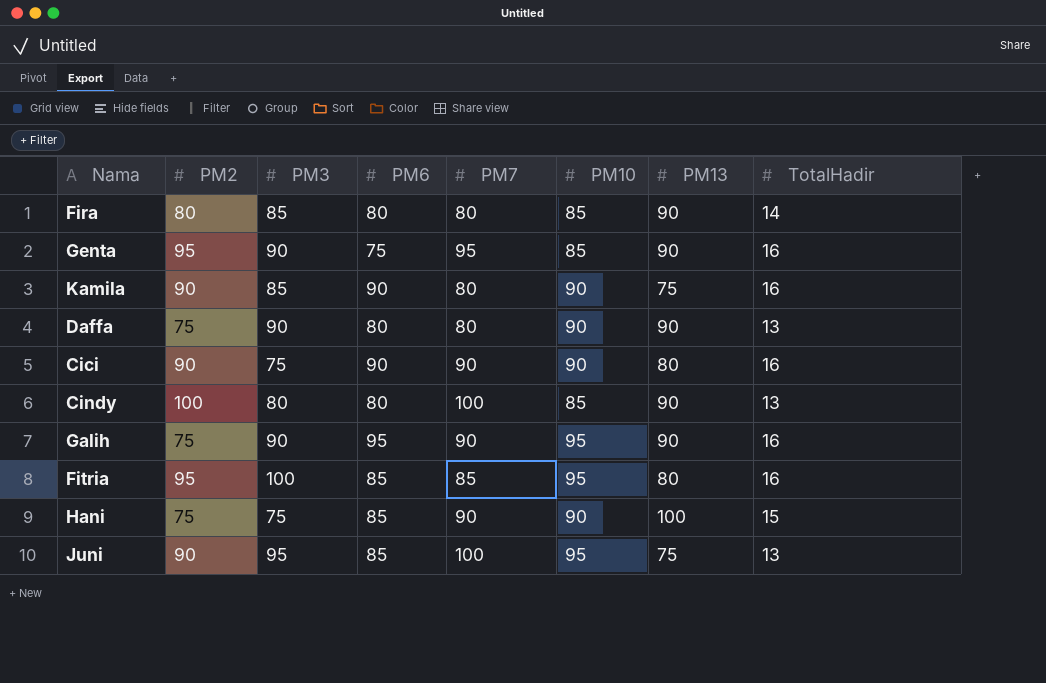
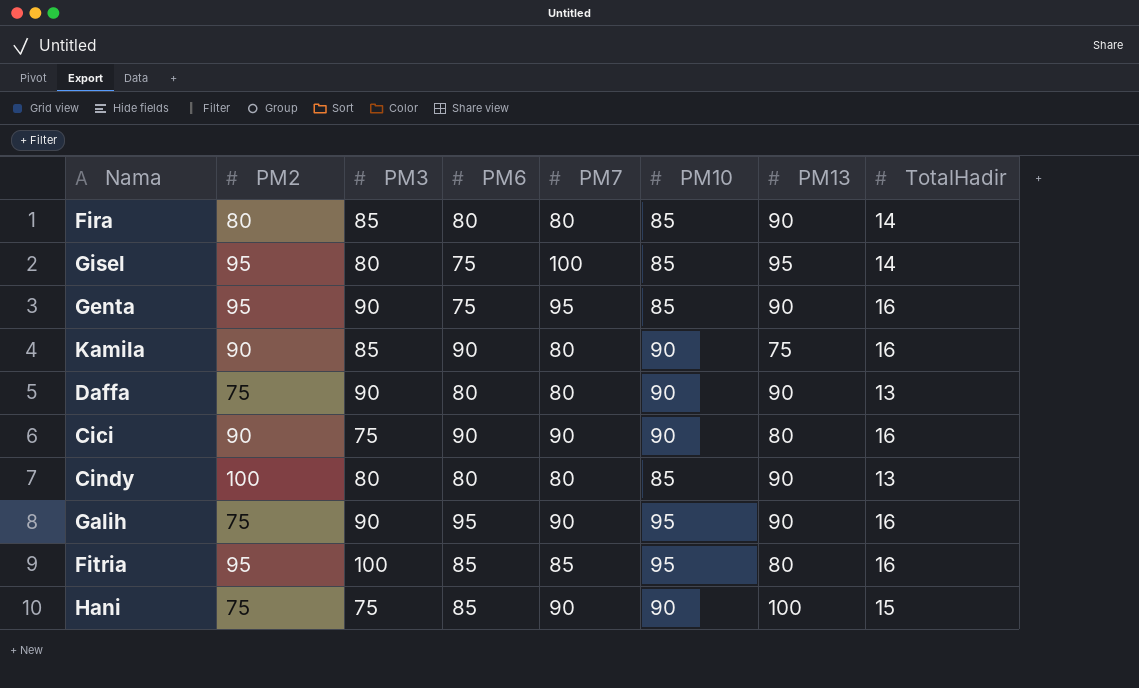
row Juni: 90 | 95 | 85 | 100 | 95 | 75 | 13 -> none
row Gisel: none -> 95 | 80 | 75 | 100 | 85 | 95 | 14
Cindy | PM7: 100 -> 80

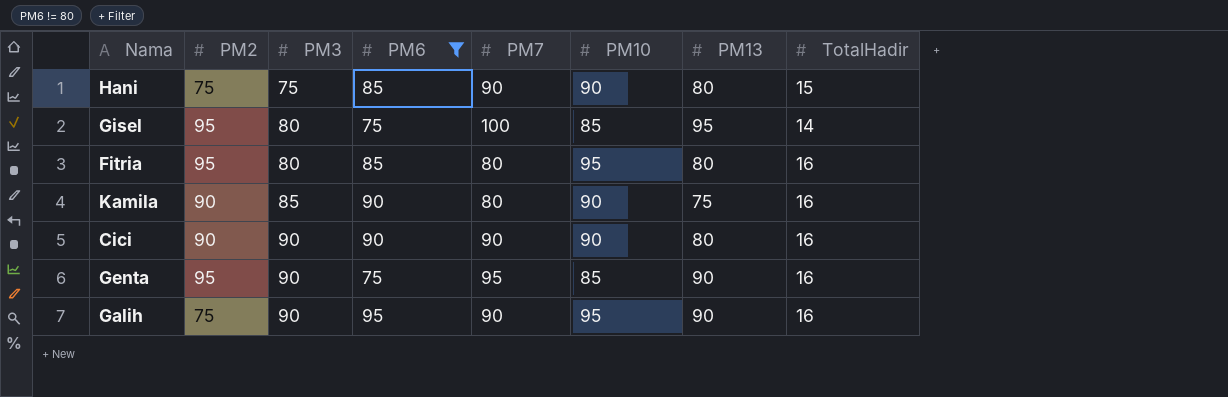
filter: none -> PM6 != 80
row order: none -> PM3 ascending
Hani | PM13: 100 -> 80
Fitria | PM3: 100 -> 80
Fitria | PM7: 85 -> 80
Cici | PM3: 75 -> 90

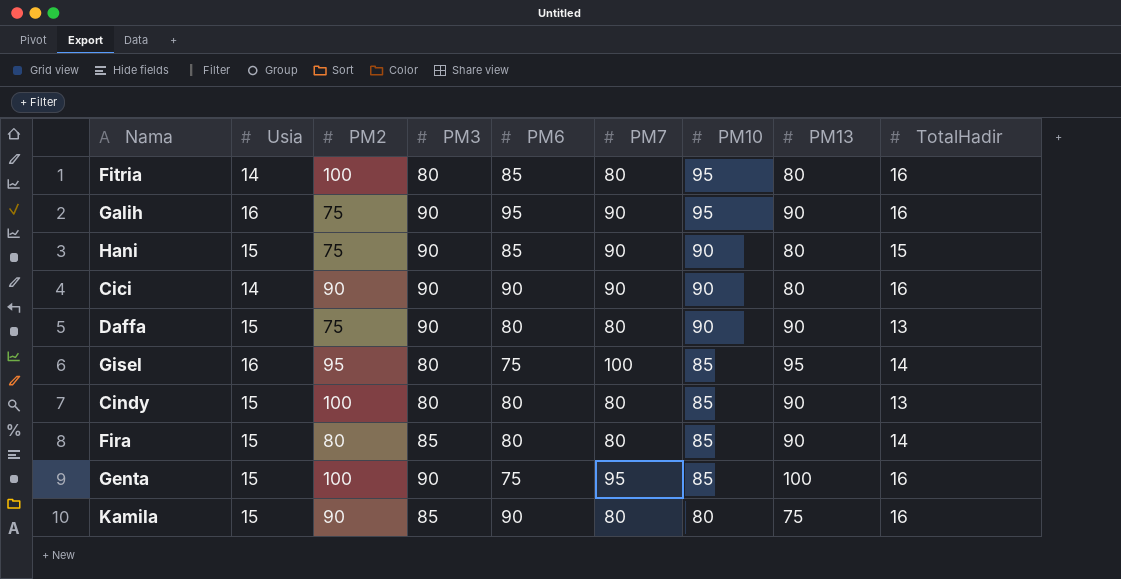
filter: PM6 != 80 -> none
row order: PM3 ascending -> PM10 descending
column Usia | position: none -> 2
Fitria | PM2: 95 -> 100
Hani | PM3: 75 -> 90
Genta | PM2: 95 -> 100
Genta | PM13: 90 -> 100
Kamila | PM10: 90 -> 80

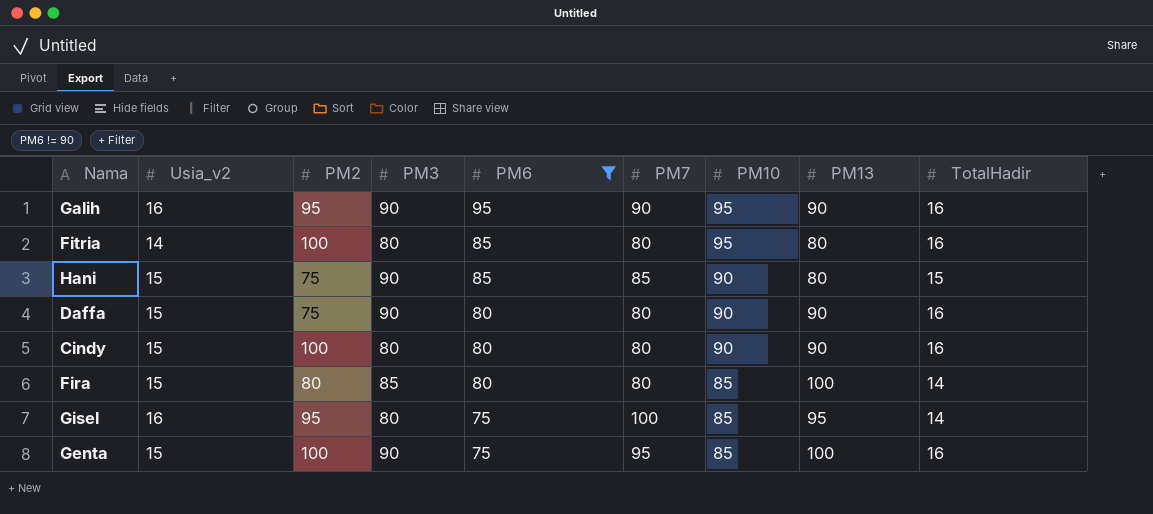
filter: none -> PM6 != 90
row order: PM10 descending -> PM6 descending
column name: Usia -> Usia_v2
Galih | PM2: 75 -> 95
Hani | PM7: 90 -> 85
Daffa | TotalHadir: 13 -> 16
Cindy | PM10: 85 -> 90
Cindy | TotalHadir: 13 -> 16
Fira | PM13: 90 -> 100

